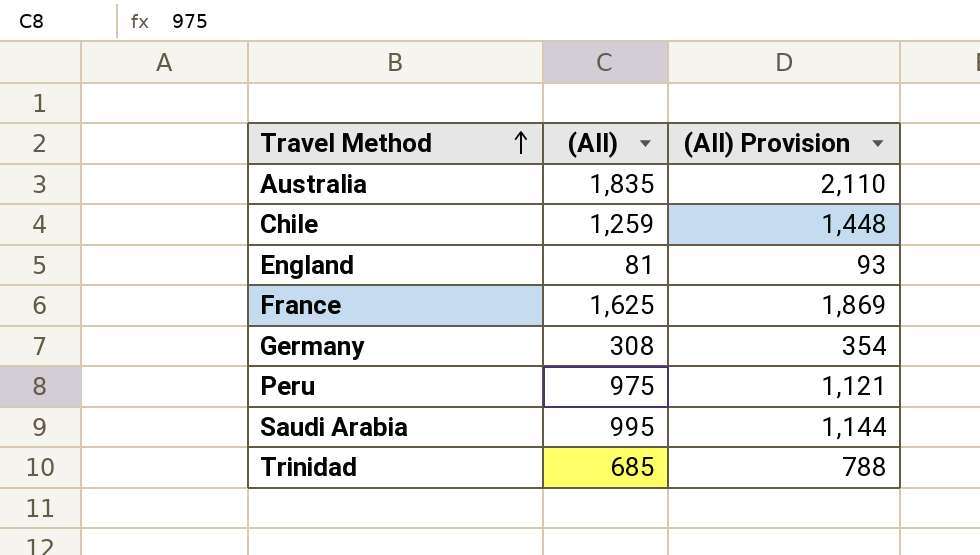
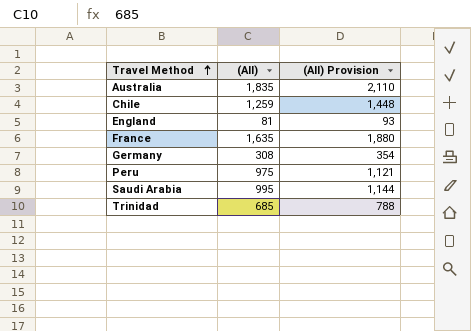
France | (All): 1,625 -> 1,635
France | (All) Provision: 1,869 -> 1,880

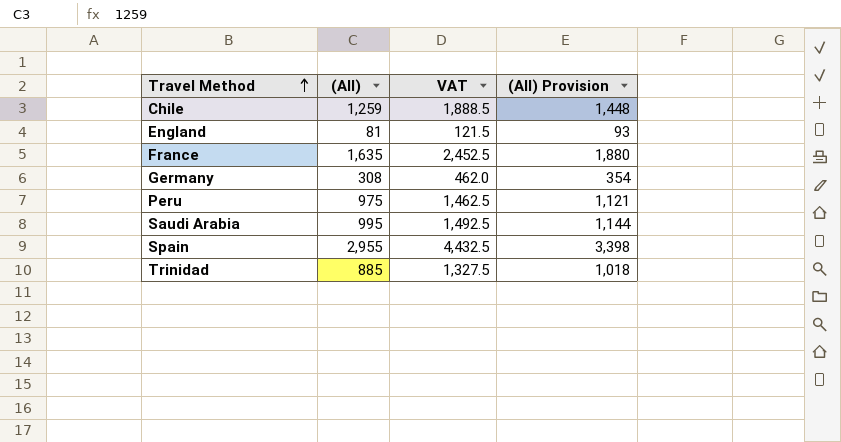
column VAT | formula: none -> [(All)] * 1.5
row Australia: 1,835 | 2,110 -> none
row Spain: none -> 2,955 | 4,432.5 | 3,398
Trinidad | (All): 685 -> 885
Trinidad | (All) Provision: 788 -> 1,018

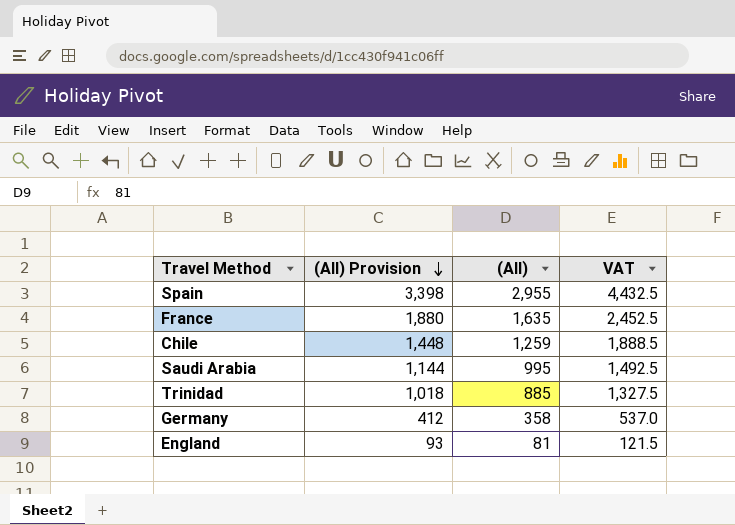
row order: Travel Method ascending -> (All) Provision descending
column (All) Provision | position: 4 -> 2
row Peru: 975 | 1,462.5 | 1,121 -> none
Germany | (All) Provision: 354 -> 412
Germany | (All): 308 -> 358
Germany | VAT: 462.0 -> 537.0

